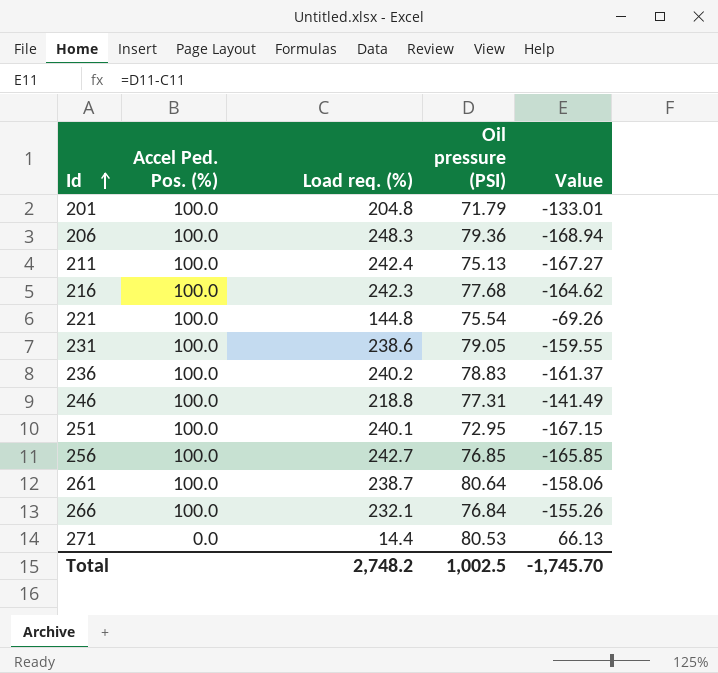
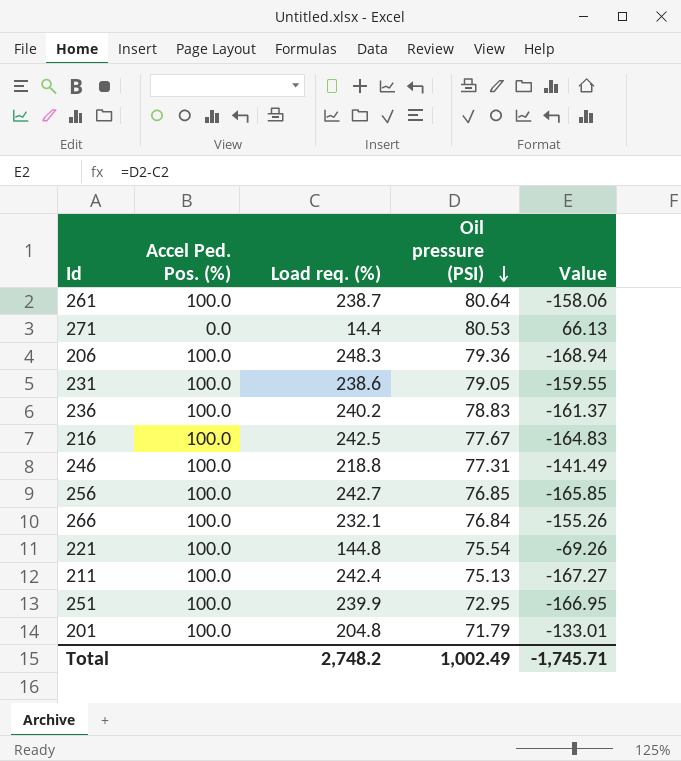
row order: Id ascending -> Oil pressure (PSI) descending
216 | Load req. (%): 242.3 -> 242.5
216 | Oil pressure (PSI): 77.68 -> 77.67
216 | Value: -164.62 -> -164.83
251 | Load req. (%): 240.1 -> 239.9
251 | Value: -167.15 -> -166.95
Total | Oil pressure (PSI): 1,002.5 -> 1,002.49
Total | Value: -1,745.70 -> -1,745.71

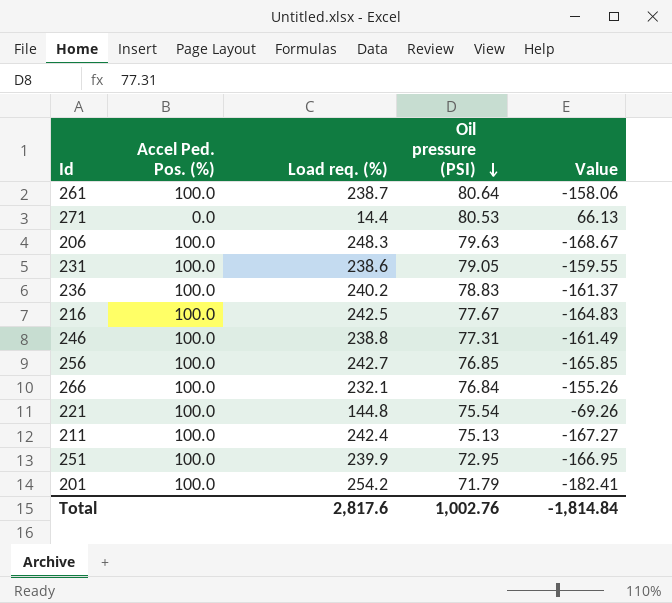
206 | Oil pressure (PSI): 79.36 -> 79.63
206 | Value: -168.94 -> -168.67
246 | Load req. (%): 218.8 -> 238.8
246 | Value: -141.49 -> -161.49
201 | Load req. (%): 204.8 -> 254.2
201 | Value: -133.01 -> -182.41
Total | Load req. (%): 2,748.2 -> 2,817.6
Total | Oil pressure (PSI): 1,002.49 -> 1,002.76
Total | Value: -1,745.71 -> -1,814.84

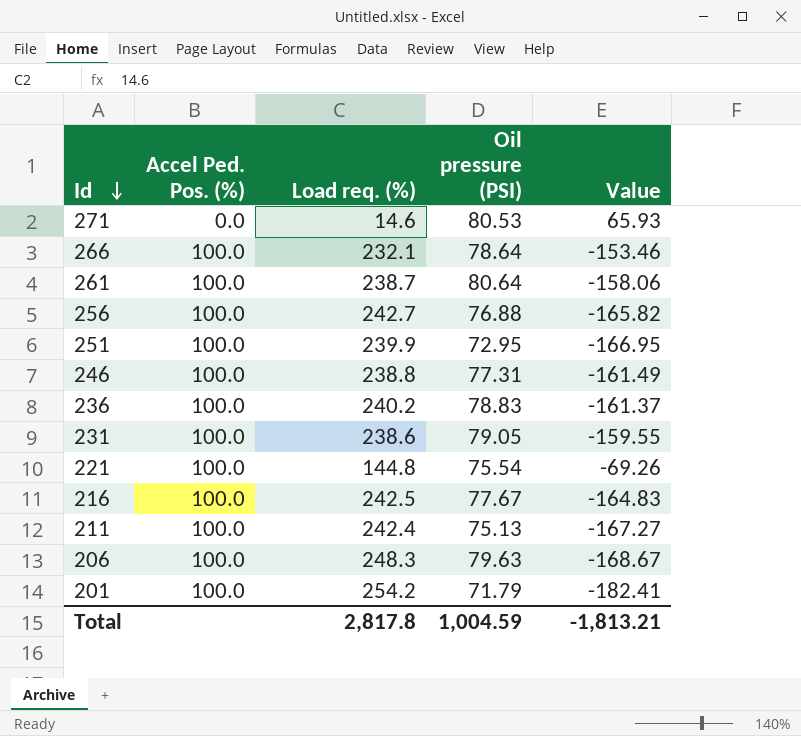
row order: Oil pressure (PSI) descending -> Id descending
271 | Load req. (%): 14.4 -> 14.6
271 | Value: 66.13 -> 65.93
266 | Oil pressure (PSI): 76.84 -> 78.64
266 | Value: -155.26 -> -153.46
256 | Oil pressure (PSI): 76.85 -> 76.88
256 | Value: -165.85 -> -165.82
Total | Load req. (%): 2,817.6 -> 2,817.8
Total | Oil pressure (PSI): 1,002.76 -> 1,004.59
Total | Value: -1,814.84 -> -1,813.21

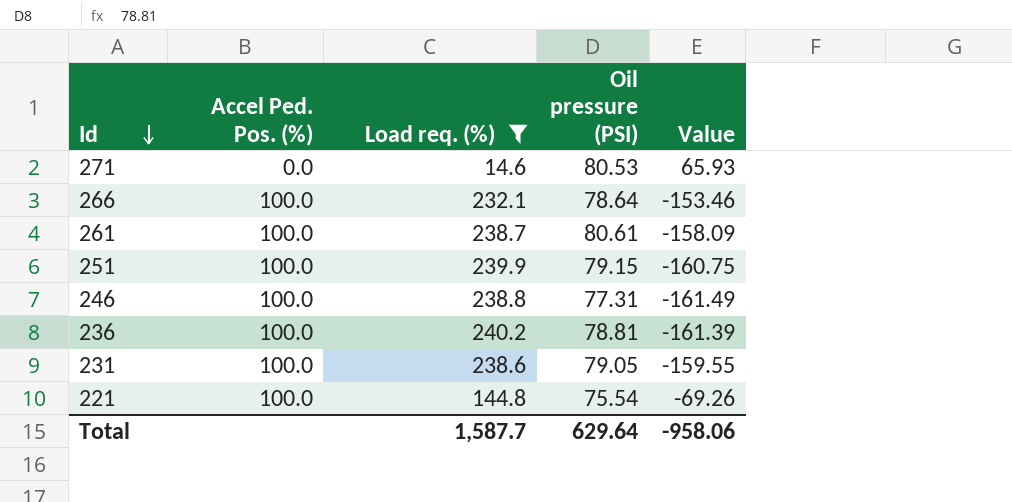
filter: none -> Load req. (%) <= 240.2
261 | Oil pressure (PSI): 80.64 -> 80.61
261 | Value: -158.06 -> -158.09
251 | Oil pressure (PSI): 72.95 -> 79.15
251 | Value: -166.95 -> -160.75
236 | Oil pressure (PSI): 78.83 -> 78.81
236 | Value: -161.37 -> -161.39
Total | Load req. (%): 2,817.8 -> 1,587.7
Total | Oil pressure (PSI): 1,004.59 -> 629.64
Total | Value: -1,813.21 -> -958.06

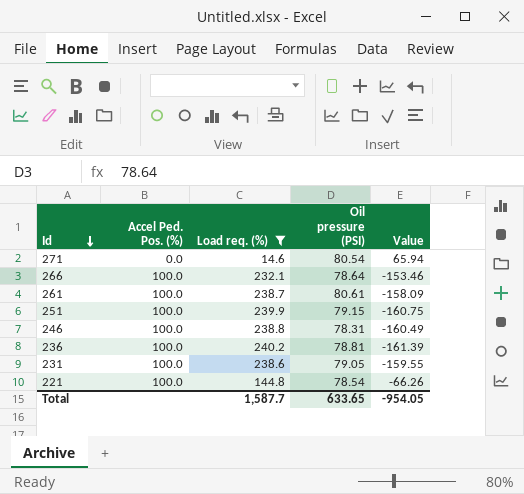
271 | Oil pressure (PSI): 80.53 -> 80.54
271 | Value: 65.93 -> 65.94
246 | Oil pressure (PSI): 77.31 -> 78.31
246 | Value: -161.49 -> -160.49
221 | Oil pressure (PSI): 75.54 -> 78.54
221 | Value: -69.26 -> -66.26
Total | Oil pressure (PSI): 629.64 -> 633.65
Total | Value: -958.06 -> -954.05

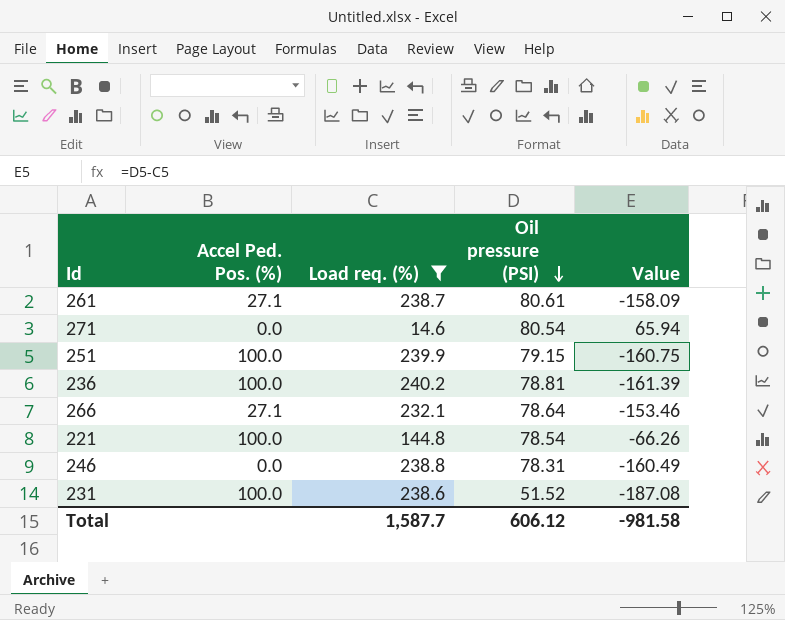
row order: Id descending -> Oil pressure (PSI) descending
261 | Accel Ped. Pos. (%): 100.0 -> 27.1
266 | Accel Ped. Pos. (%): 100.0 -> 27.1
246 | Accel Ped. Pos. (%): 100.0 -> 0.0
231 | Oil pressure (PSI): 79.05 -> 51.52
231 | Value: -159.55 -> -187.08
Total | Oil pressure (PSI): 633.65 -> 606.12
Total | Value: -954.05 -> -981.58

